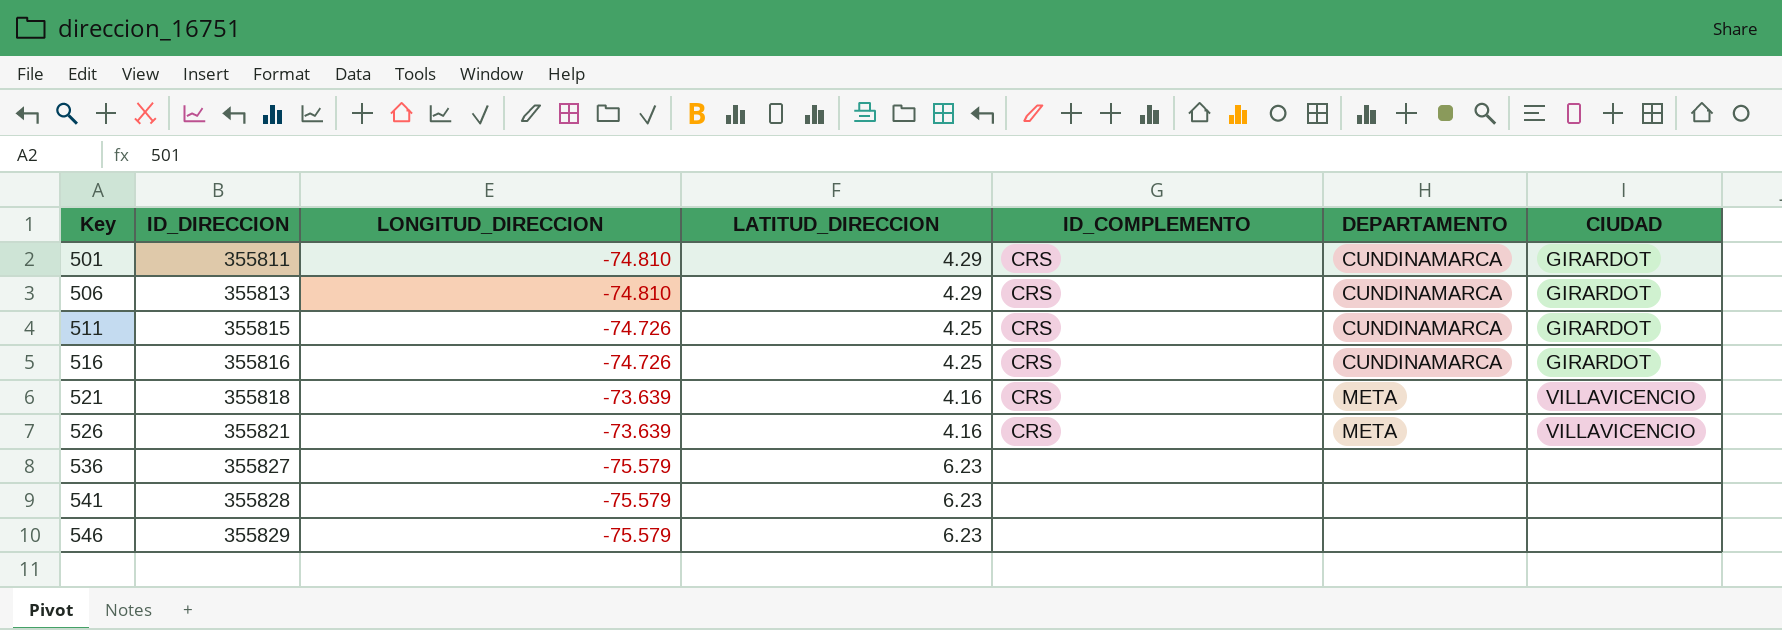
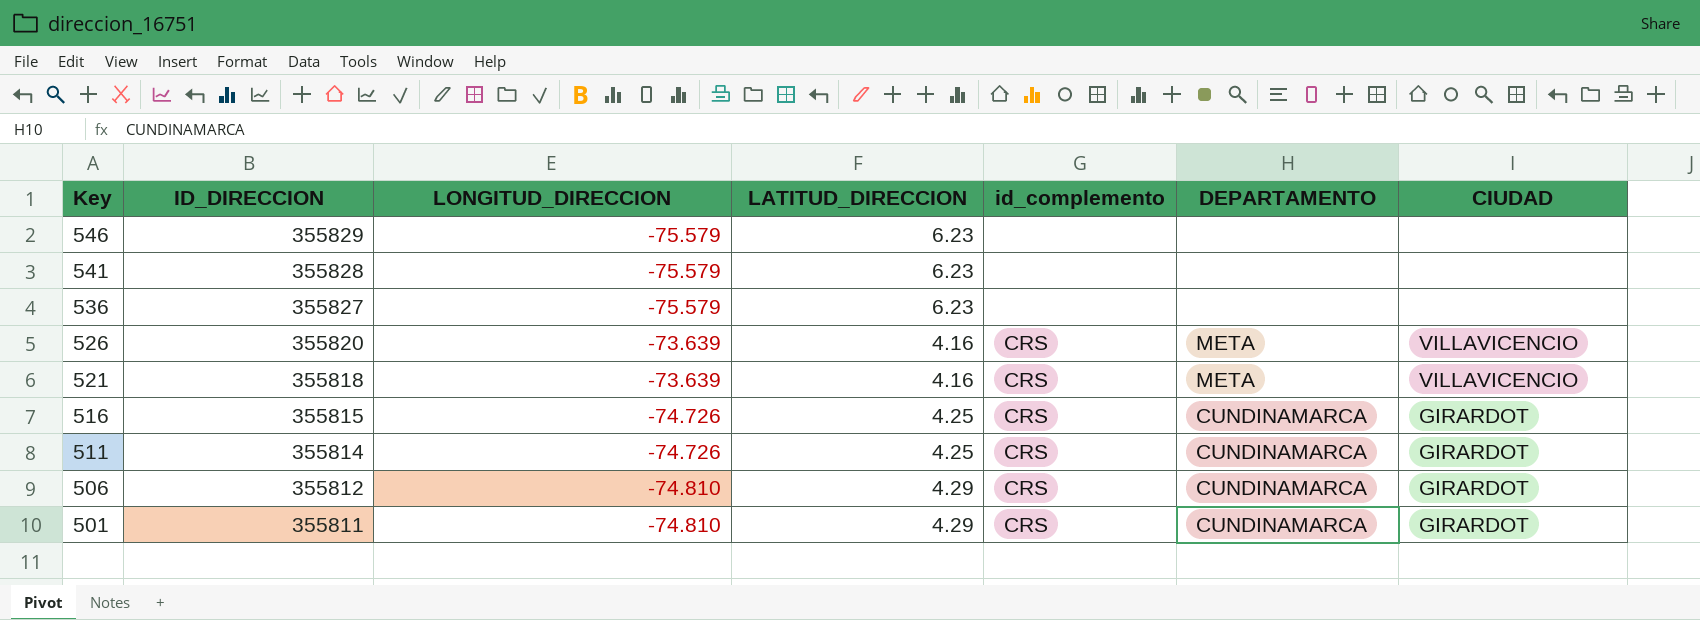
row order: Key ascending -> Key descending
column name: ID_COMPLEMENTO -> id_complemento
526 | ID_DIRECCION: 355821 -> 355820
516 | ID_DIRECCION: 355816 -> 355815
511 | ID_DIRECCION: 355815 -> 355814
506 | ID_DIRECCION: 355813 -> 355812

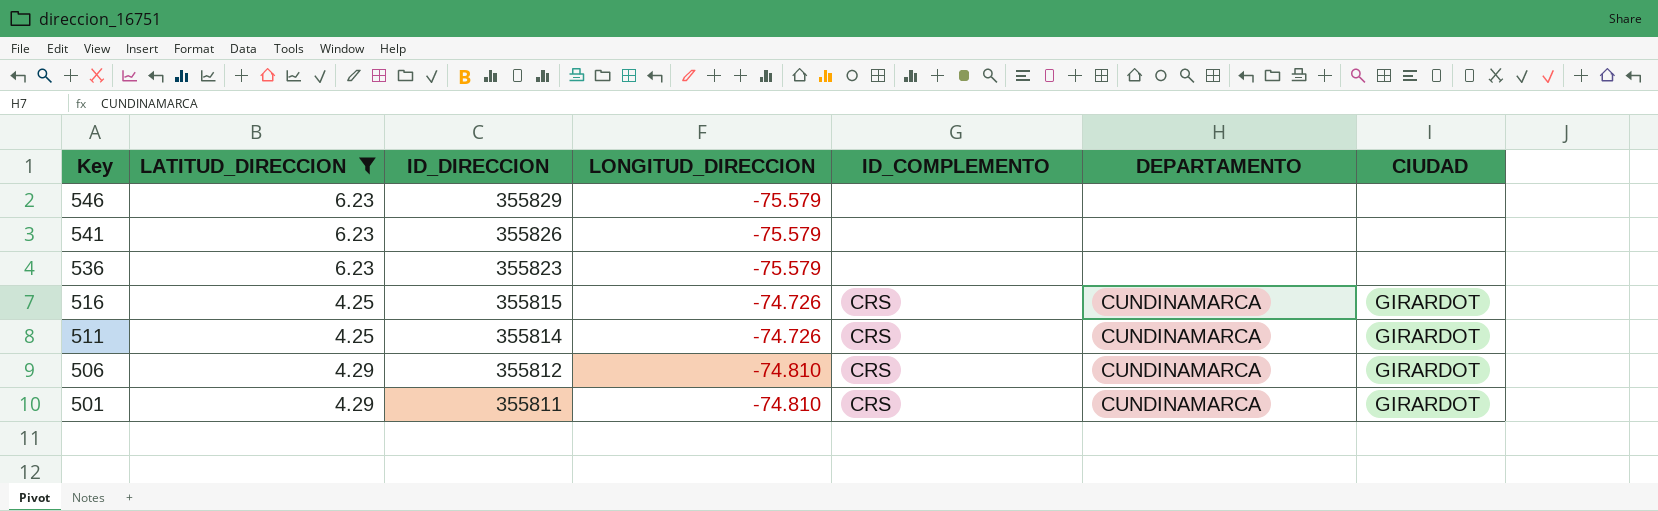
filter: none -> LATITUD_DIRECCION != 4.16
column LATITUD_DIRECCION | position: 4 -> 2
column name: id_complemento -> ID_COMPLEMENTO
541 | ID_DIRECCION: 355828 -> 355826
536 | ID_DIRECCION: 355827 -> 355823

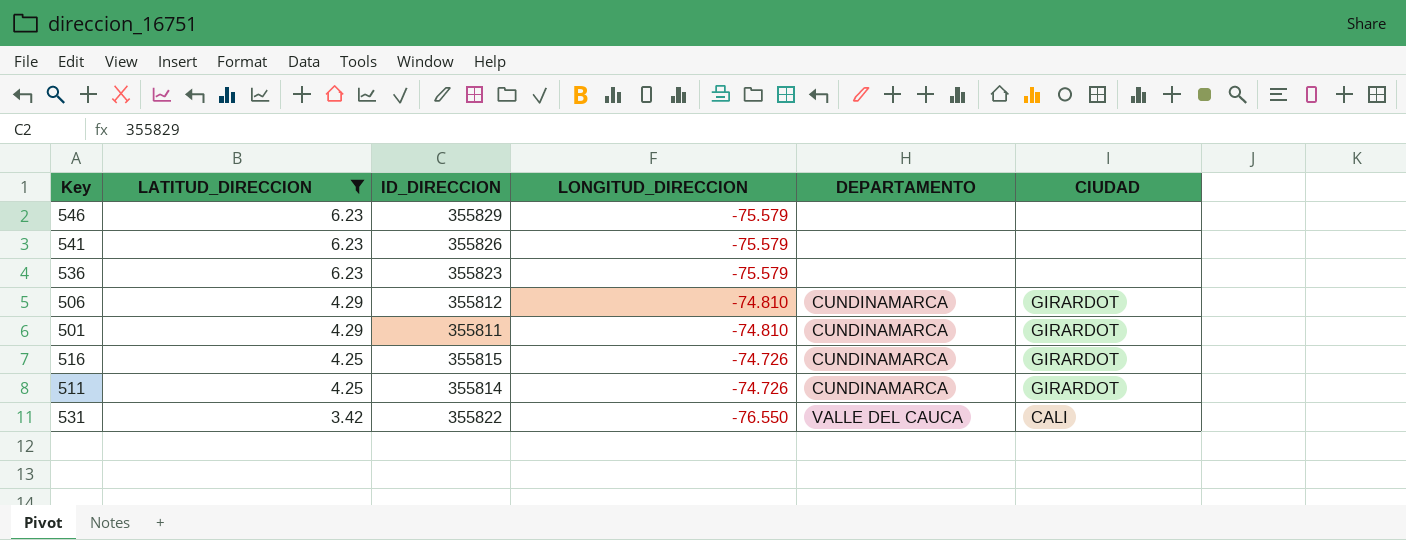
row order: Key descending -> LATITUD_DIRECCION descending
column ID_COMPLEMENTO | position: 5 -> none
row 531: none -> 3.42 | 355822 | -76.550 | VALLE DEL CAUCA | CALI

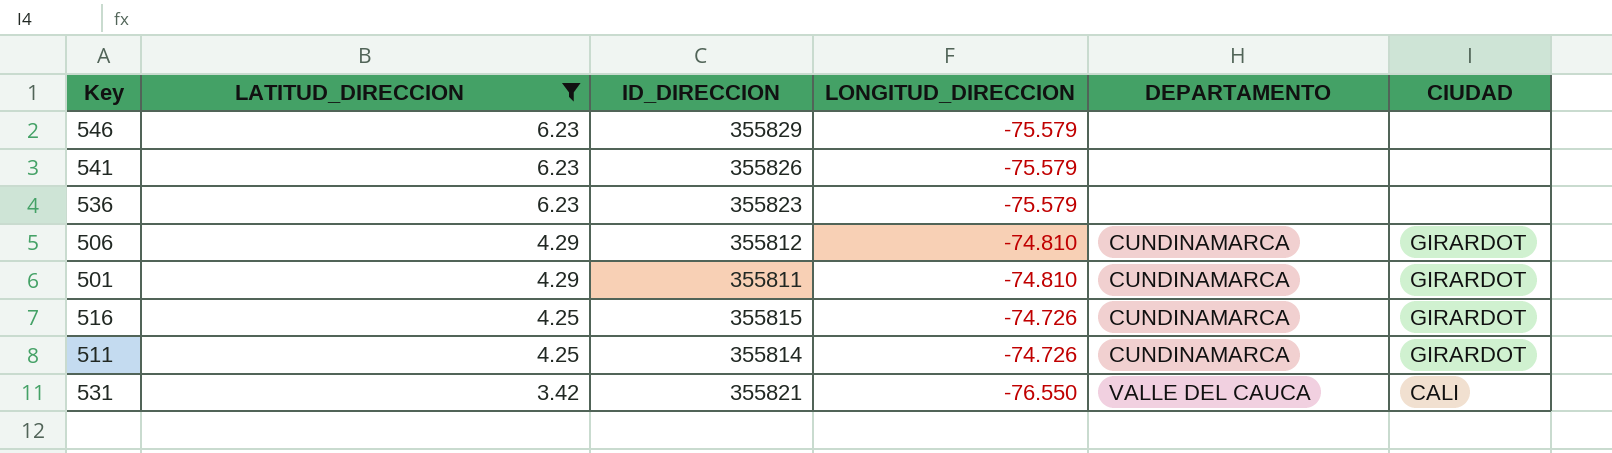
531 | ID_DIRECCION: 355822 -> 355821

